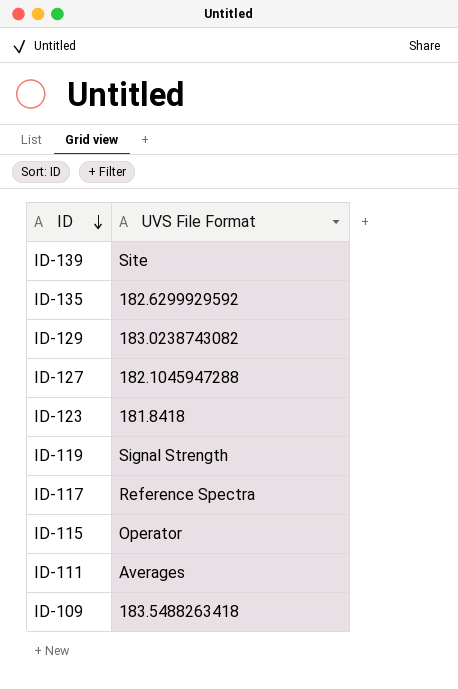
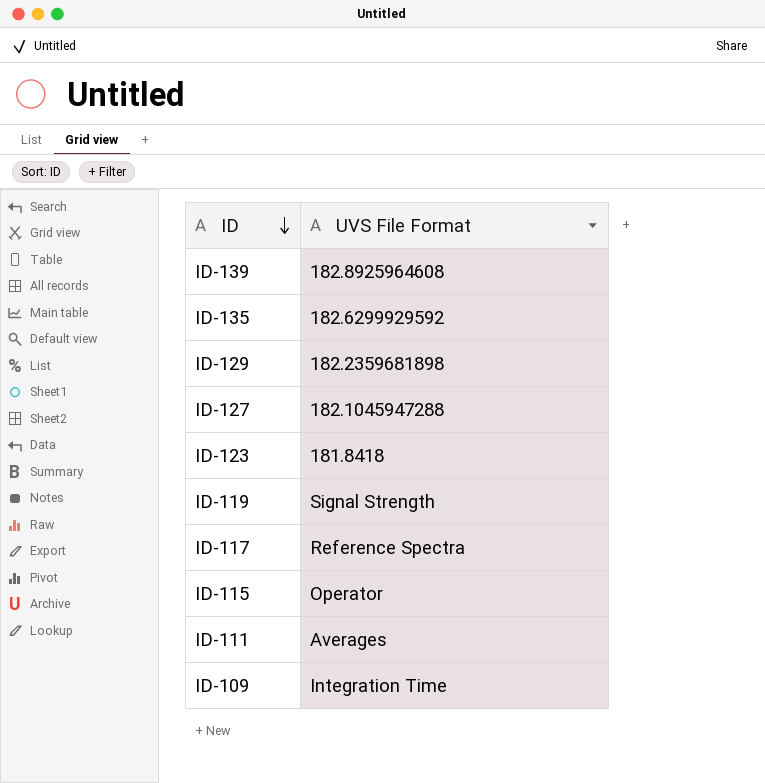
ID-139 | UVS File Format: Site -> 182.8925964608
ID-129 | UVS File Format: 183.0238743082 -> 182.2359681898
ID-109 | UVS File Format: 183.5488263418 -> Integration Time

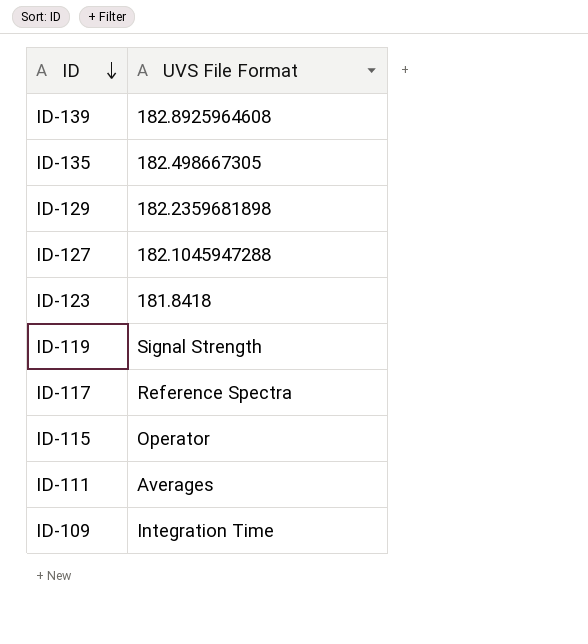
ID-135 | UVS File Format: 182.6299929592 -> 182.498667305

